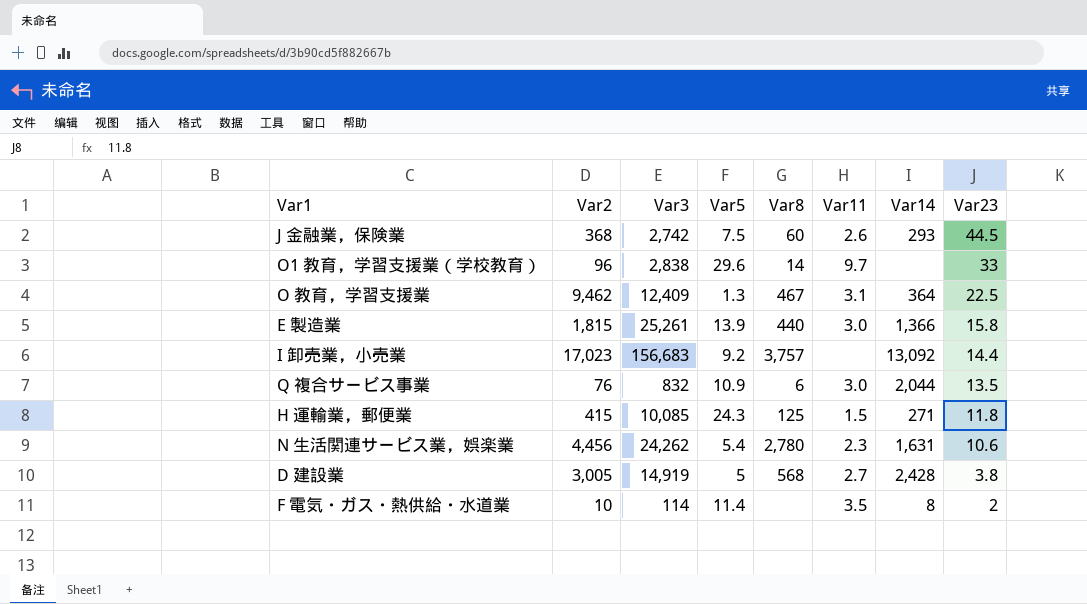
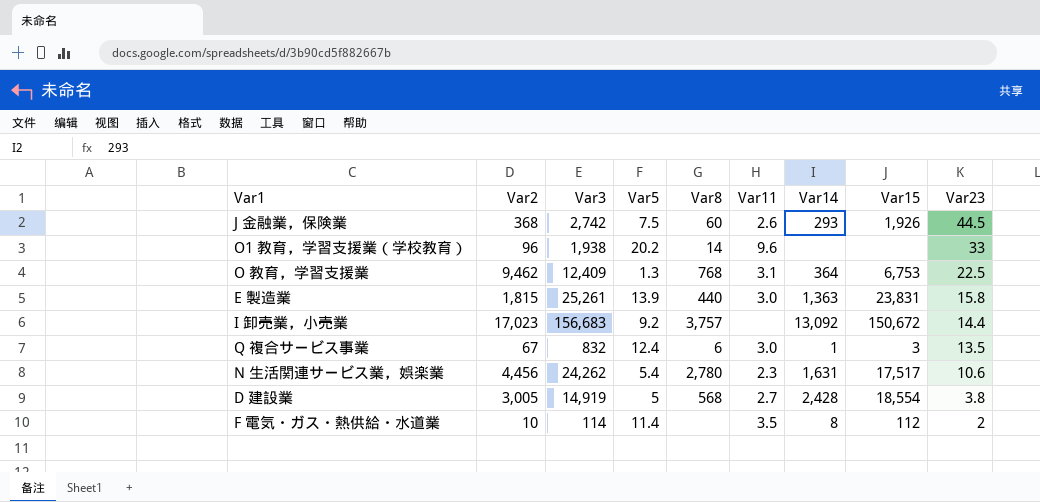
column Var15 | position: none -> 8
row H 運輸業，郵便業: 415 | 10,085 | 24.3 | 125 | 1.5 | 271 | 11.8 -> none
O1 教育，学習支援業（学校教育） | Var3: 2,838 -> 1,938
O1 教育，学習支援業（学校教育） | Var5: 29.6 -> 20.2
O1 教育，学習支援業（学校教育） | Var11: 9.7 -> 9.6
O 教育，学習支援業 | Var8: 467 -> 768
E 製造業 | Var14: 1,366 -> 1,363
Q 複合サービス事業 | Var2: 76 -> 67
Q 複合サービス事業 | Var5: 10.9 -> 12.4
Q 複合サービス事業 | Var14: 2,044 -> 1

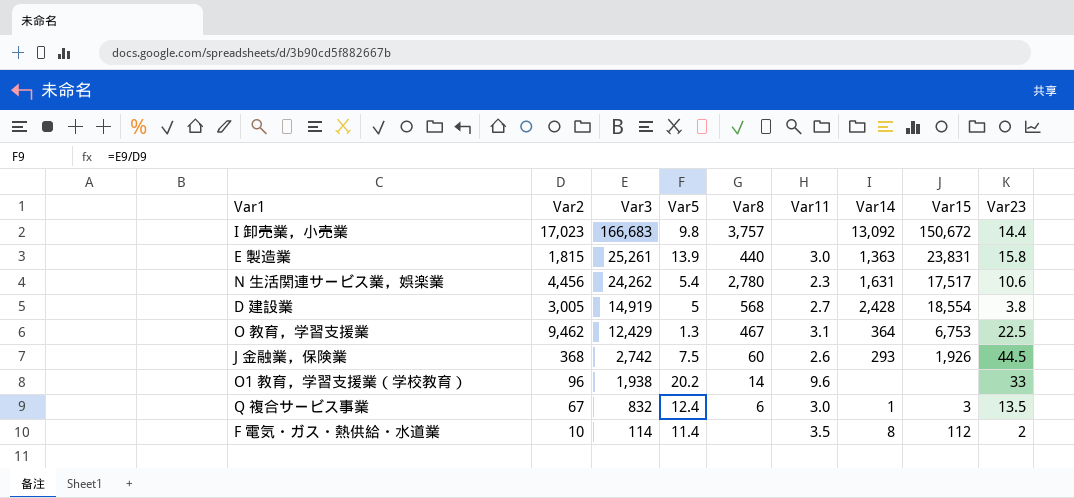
row order: Var23 descending -> Var3 descending
I 卸売業，小売業 | Var3: 156,683 -> 166,683
I 卸売業，小売業 | Var5: 9.2 -> 9.8
O 教育，学習支援業 | Var3: 12,409 -> 12,429
O 教育，学習支援業 | Var8: 768 -> 467

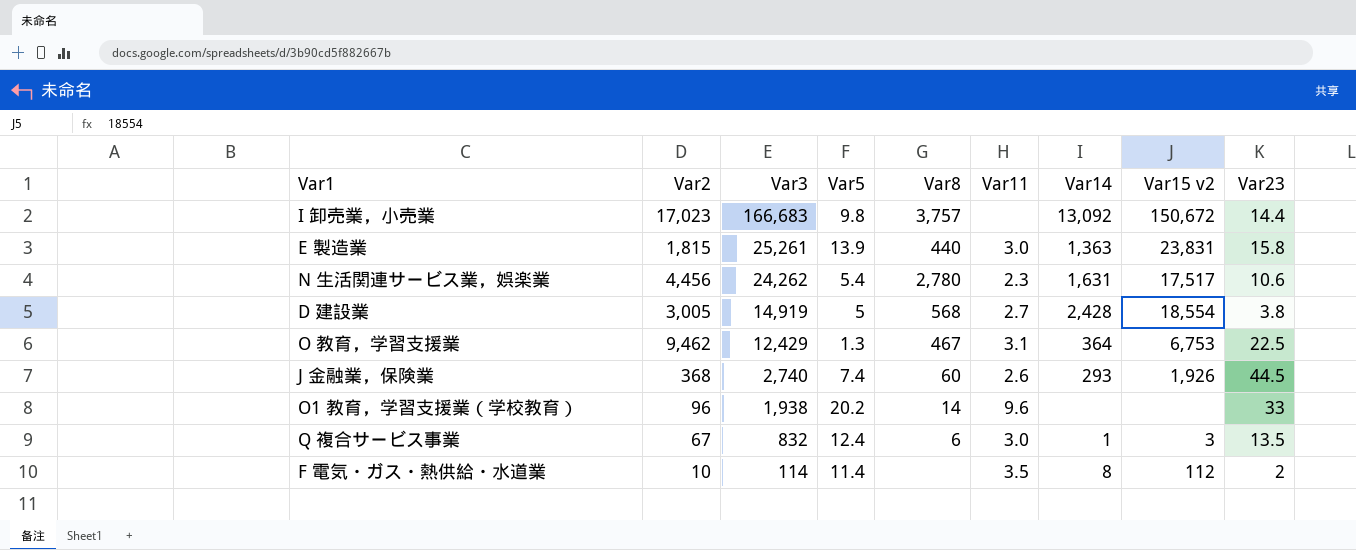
column name: Var15 -> Var15 v2
J 金融業，保険業 | Var3: 2,742 -> 2,740
J 金融業，保険業 | Var5: 7.5 -> 7.4

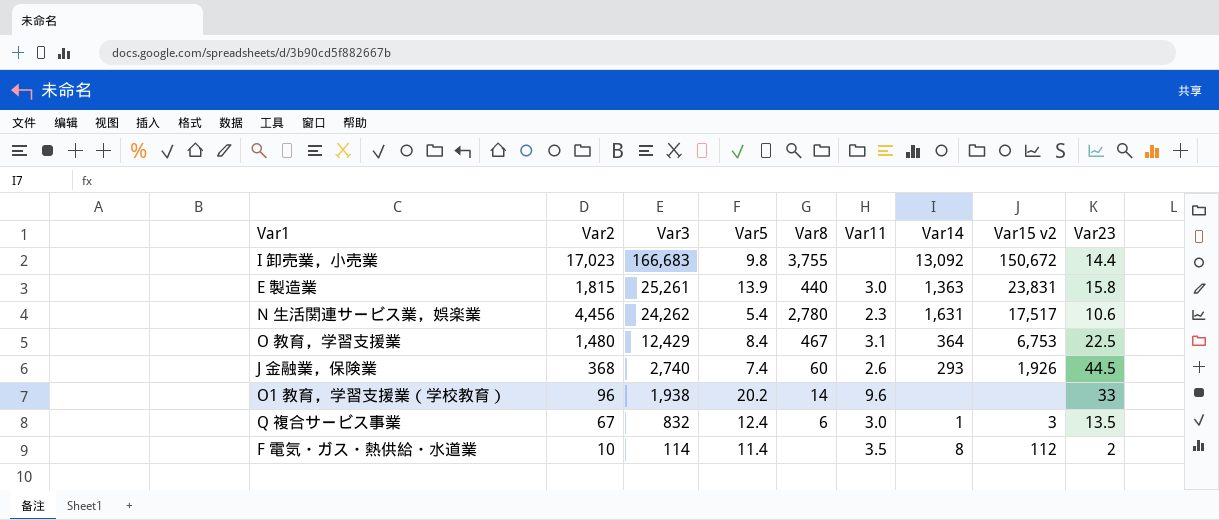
row D 建設業: 3,005 | 14,919 | 5 | 568 | 2.7 | 2,428 | 18,554 | 3.8 -> none
I 卸売業，小売業 | Var8: 3,757 -> 3,755
O 教育，学習支援業 | Var2: 9,462 -> 1,480
O 教育，学習支援業 | Var5: 1.3 -> 8.4

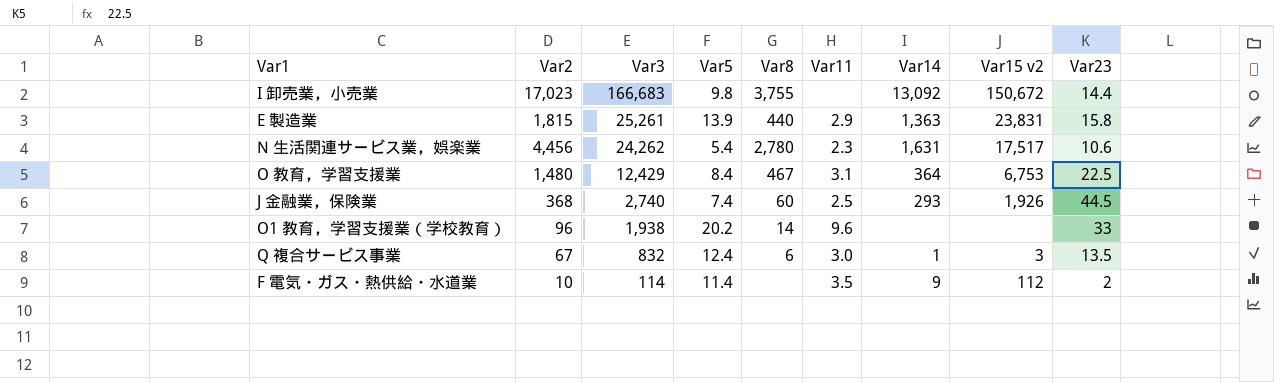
E 製造業 | Var11: 3.0 -> 2.9
J 金融業，保険業 | Var11: 2.6 -> 2.5
F 電気・ガス・熱供給・水道業 | Var14: 8 -> 9

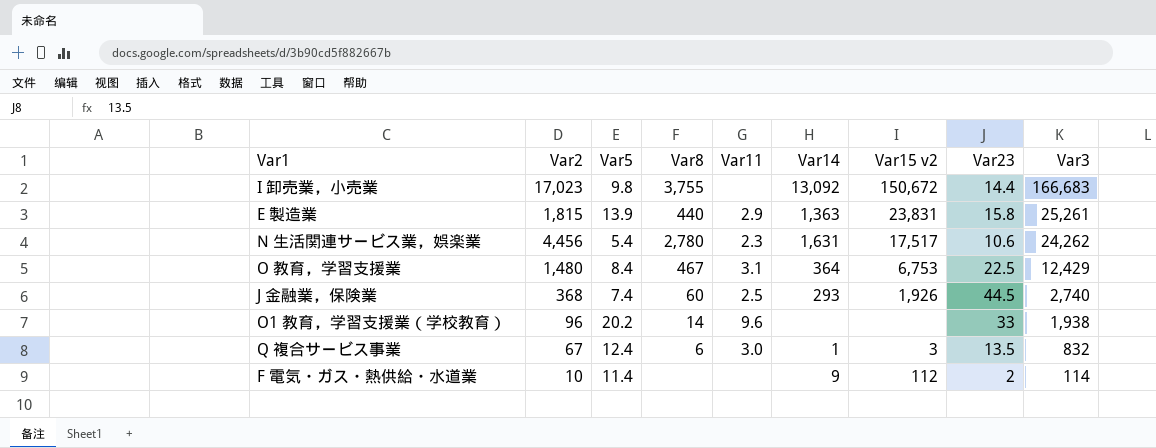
column Var3 | position: 3 -> 9
F 電気・ガス・熱供給・水道業 | Var11: 3.5 -> none

